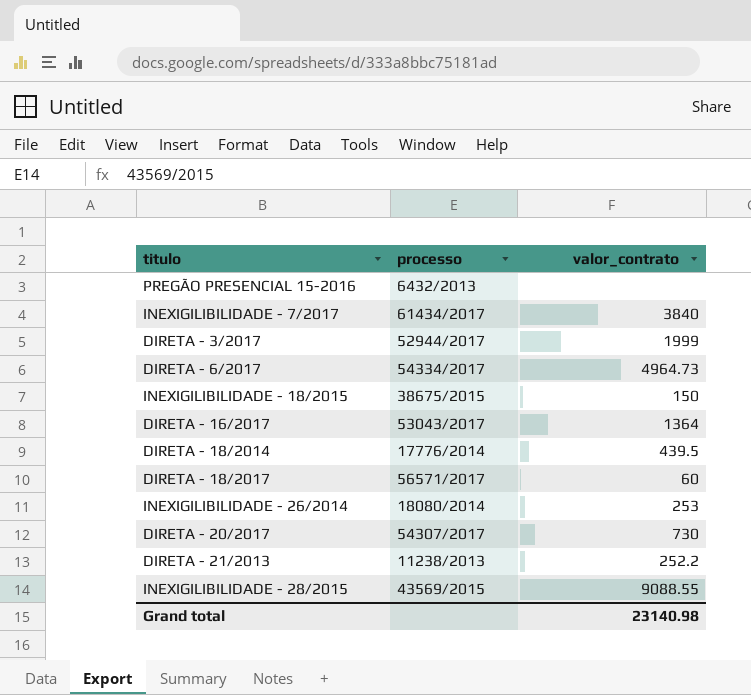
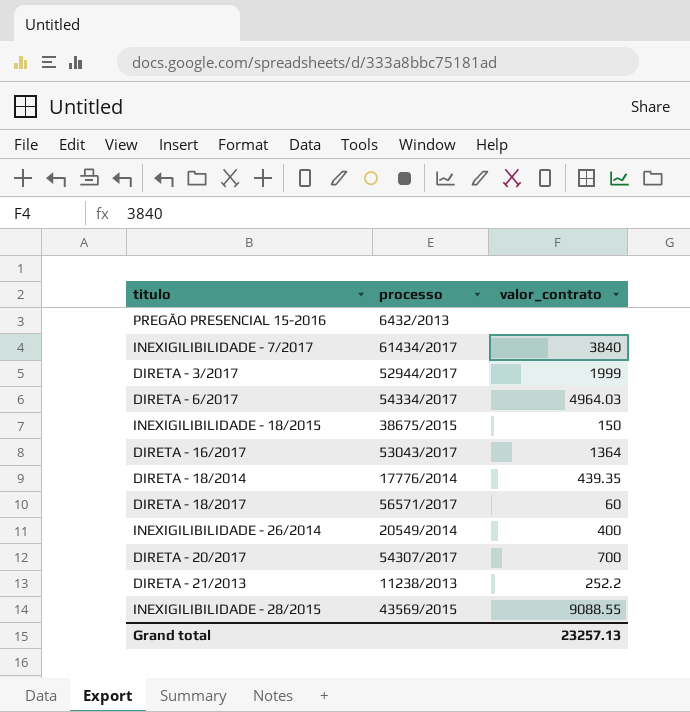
DIRETA - 6/2017 | valor_contrato: 4964.73 -> 4964.03
DIRETA - 18/2014 | valor_contrato: 439.5 -> 439.35
INEXIGILIBILIDADE - 26/2014 | processo: 18080/2014 -> 20549/2014
INEXIGILIBILIDADE - 26/2014 | valor_contrato: 253 -> 400
DIRETA - 20/2017 | valor_contrato: 730 -> 700
Grand total | valor_contrato: 23140.98 -> 23257.13

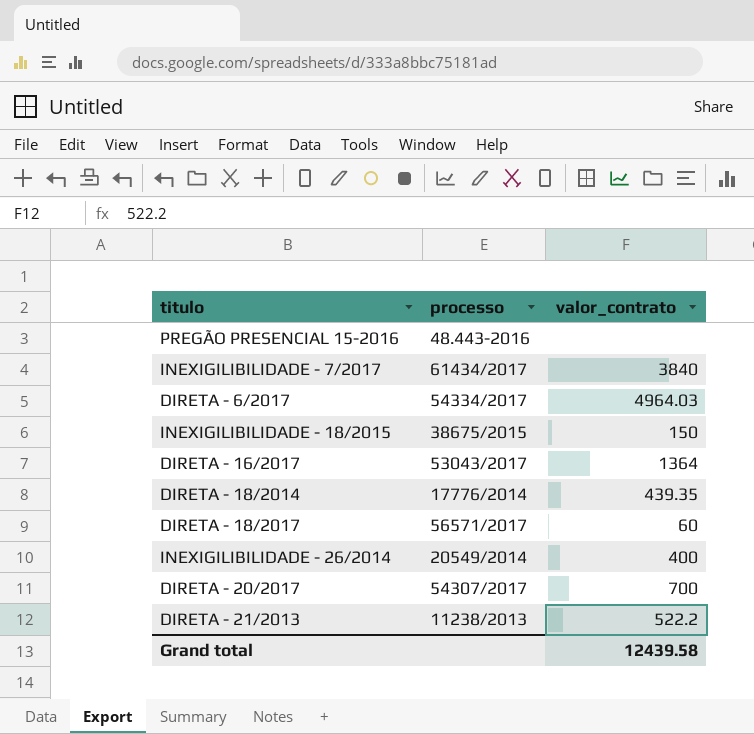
row DIRETA - 3/2017: 52944/2017 | 1999 -> none
row INEXIGILIBILIDADE - 28/2015: 43569/2015 | 9088.55 -> none
PREGÃO PRESENCIAL 15-2016 | processo: 6432/2013 -> 48.443-2016
DIRETA - 21/2013 | valor_contrato: 252.2 -> 522.2
Grand total | valor_contrato: 23257.13 -> 12439.58

